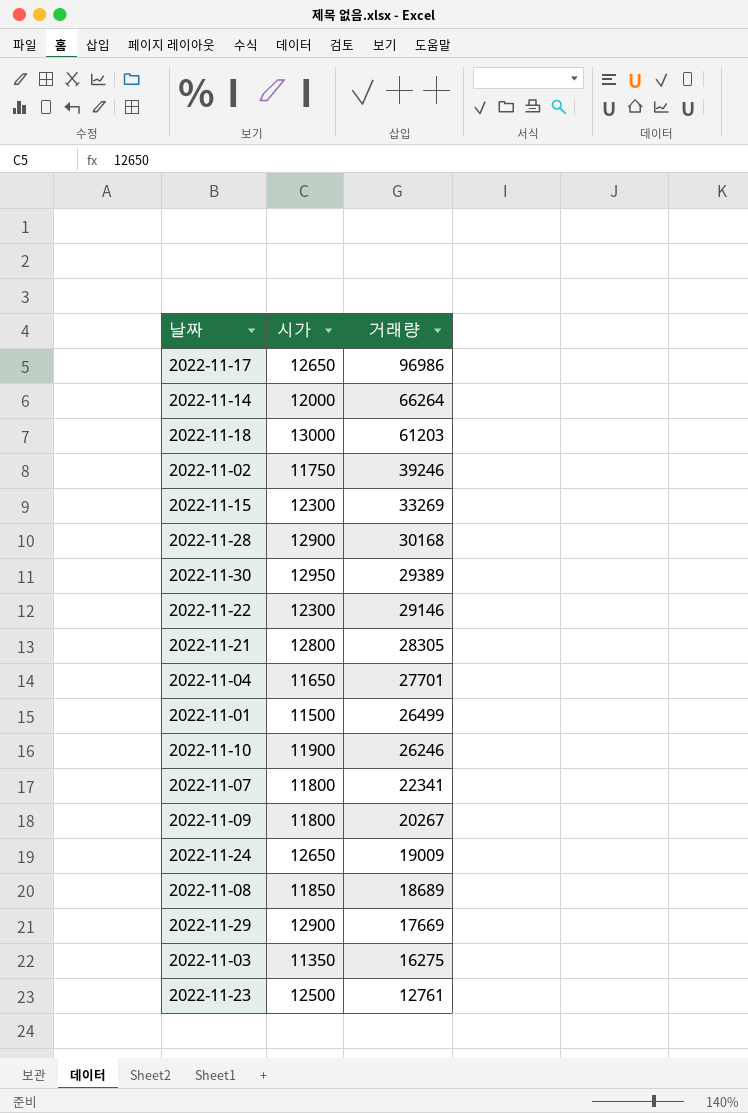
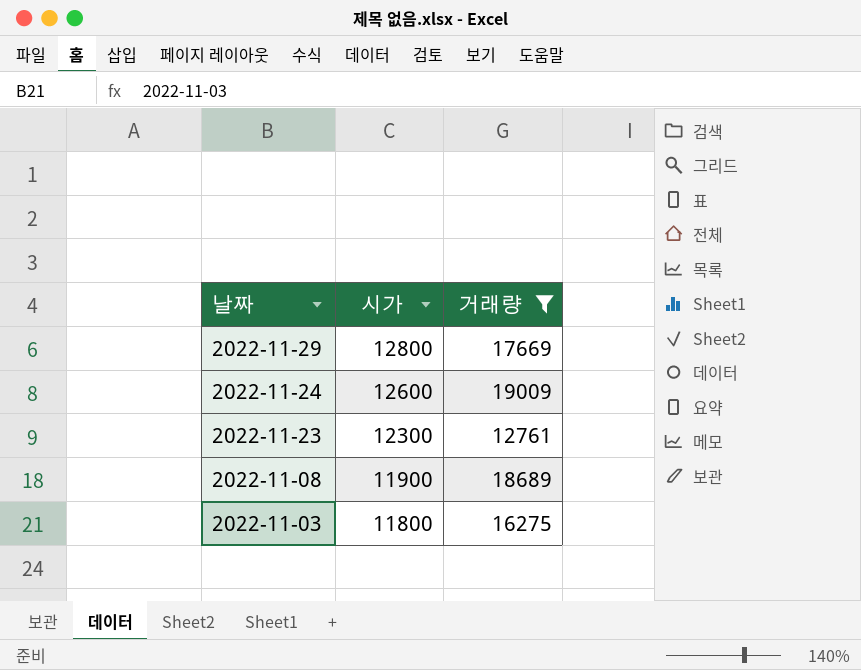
filter: none -> 거래량 <= 19009
row order: 거래량 descending -> 날짜 descending
2022-11-29 | 시가: 12900 -> 12800
2022-11-24 | 시가: 12650 -> 12600
2022-11-23 | 시가: 12500 -> 12300
2022-11-08 | 시가: 11850 -> 11900
2022-11-03 | 시가: 11350 -> 11800

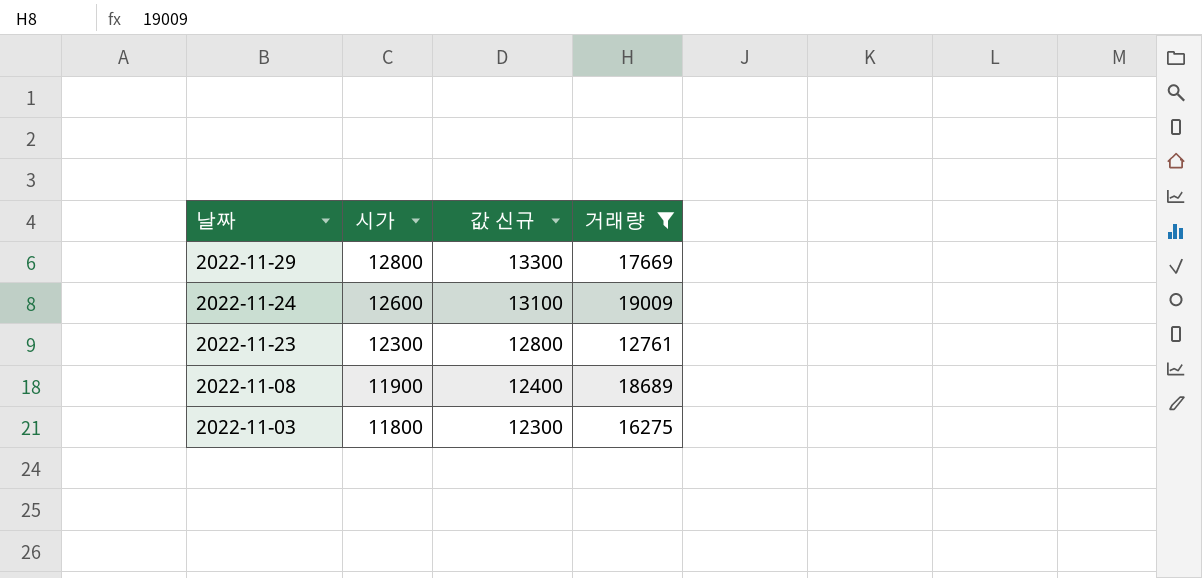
column 값 신규 | formula: none -> [시가] + 500

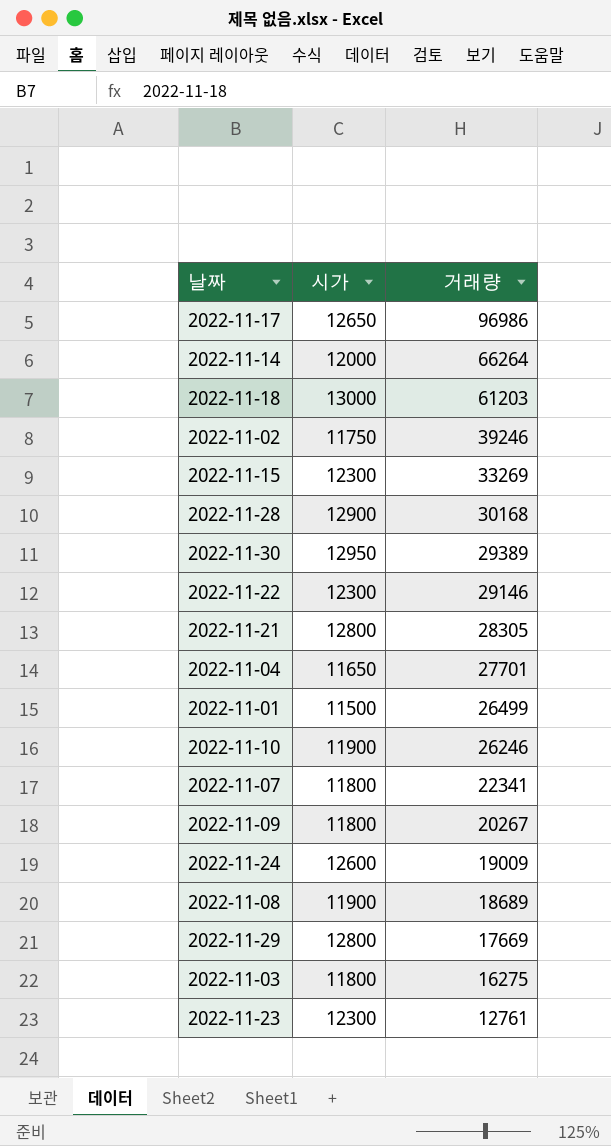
filter: 거래량 <= 19009 -> none
row order: 날짜 descending -> 거래량 descending
column 값 신규 | formula: [시가] + 500 -> none

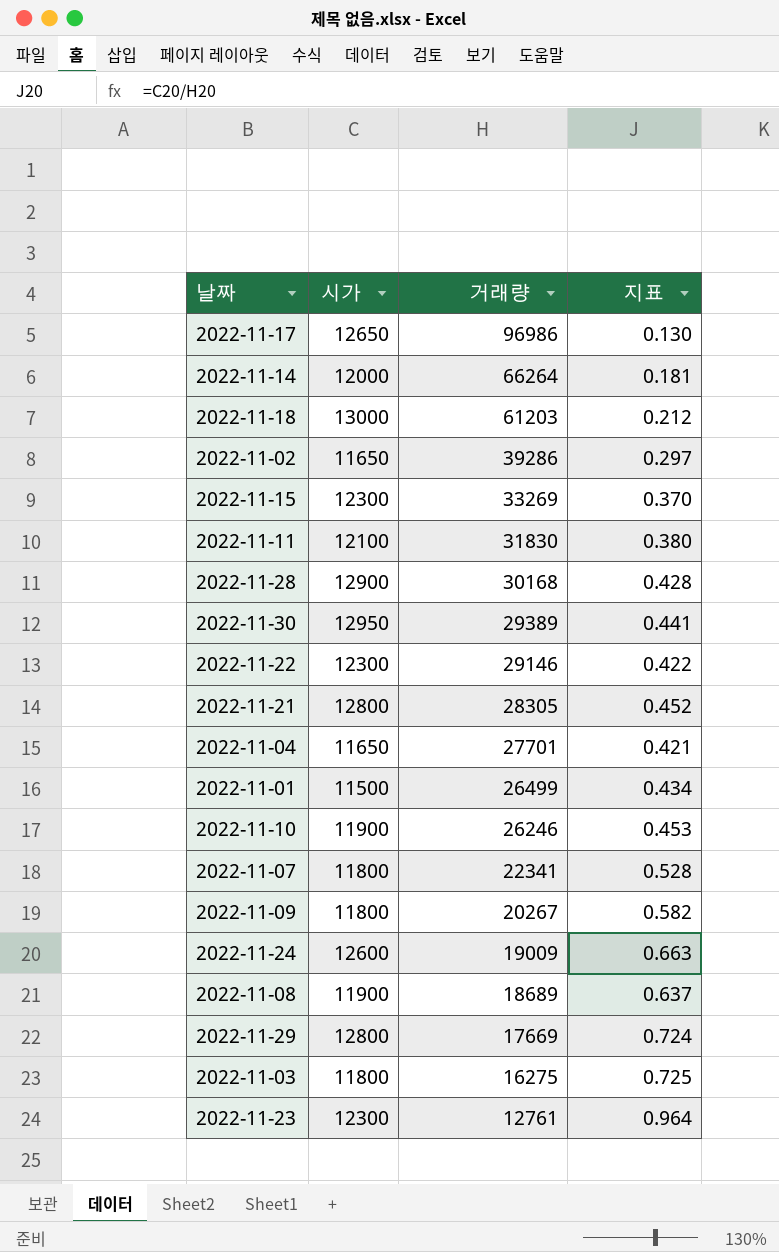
column 지표 | formula: none -> [시가] / [거래량]
2022-11-02 | 시가: 11750 -> 11650
2022-11-02 | 거래량: 39246 -> 39286
row 2022-11-11: none -> 12100 | 31830 | 0.380

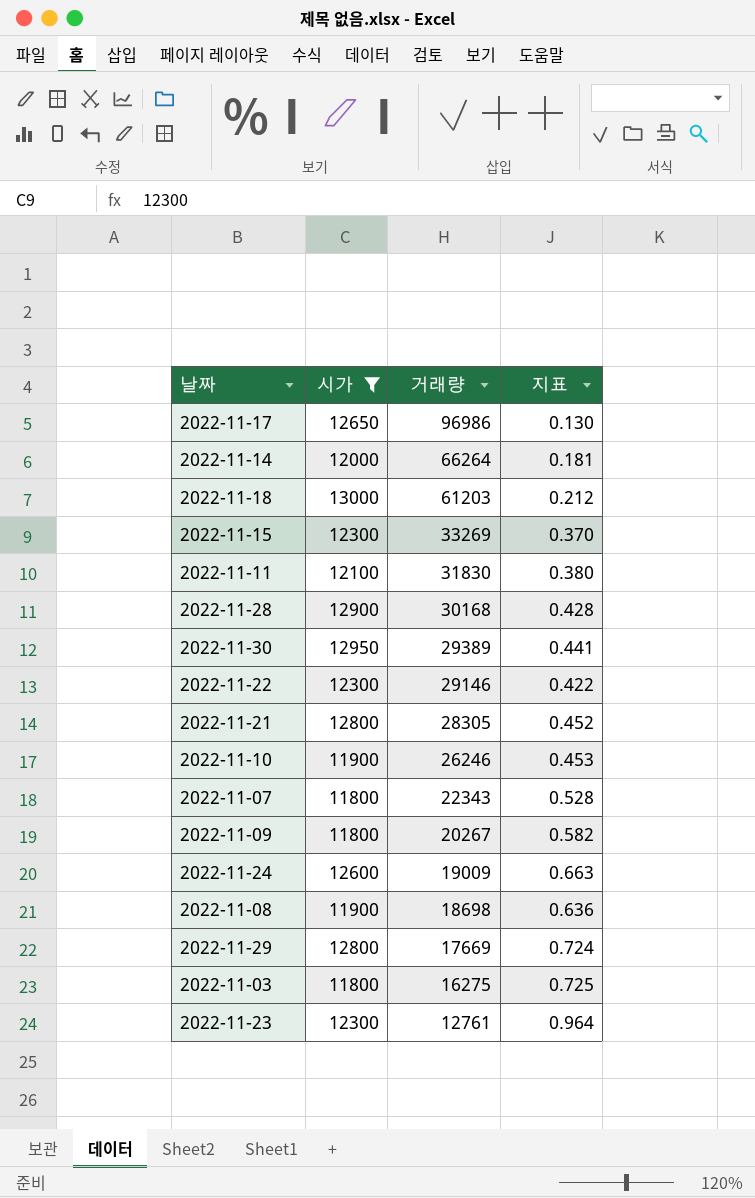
filter: none -> 시가 >= 11800
2022-11-07 | 거래량: 22341 -> 22343
2022-11-08 | 거래량: 18689 -> 18698
2022-11-08 | 지표: 0.637 -> 0.636

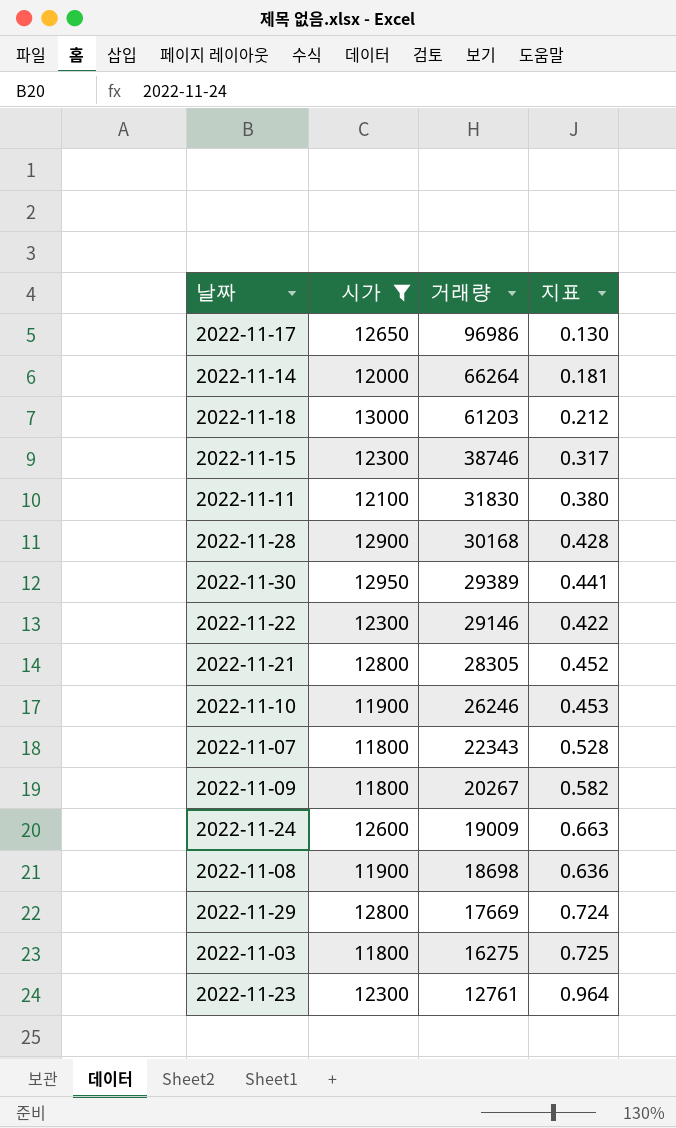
2022-11-15 | 거래량: 33269 -> 38746
2022-11-15 | 지표: 0.370 -> 0.317

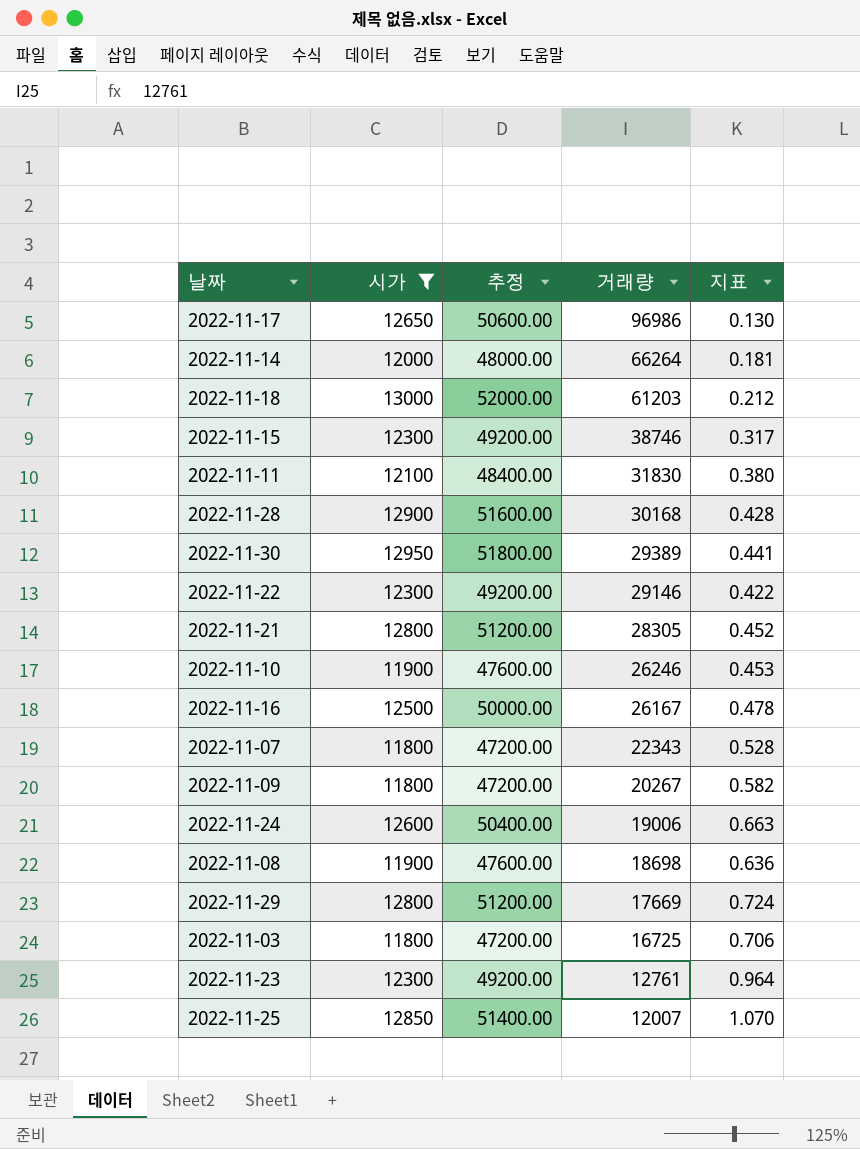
column 추정 | formula: none -> [시가] * 4
row 2022-11-16: none -> 12500 | 50000.00 | 26167 | 0.478
2022-11-24 | 거래량: 19009 -> 19006
2022-11-03 | 거래량: 16275 -> 16725
2022-11-03 | 지표: 0.725 -> 0.706
row 2022-11-25: none -> 12850 | 51400.00 | 12007 | 1.070

